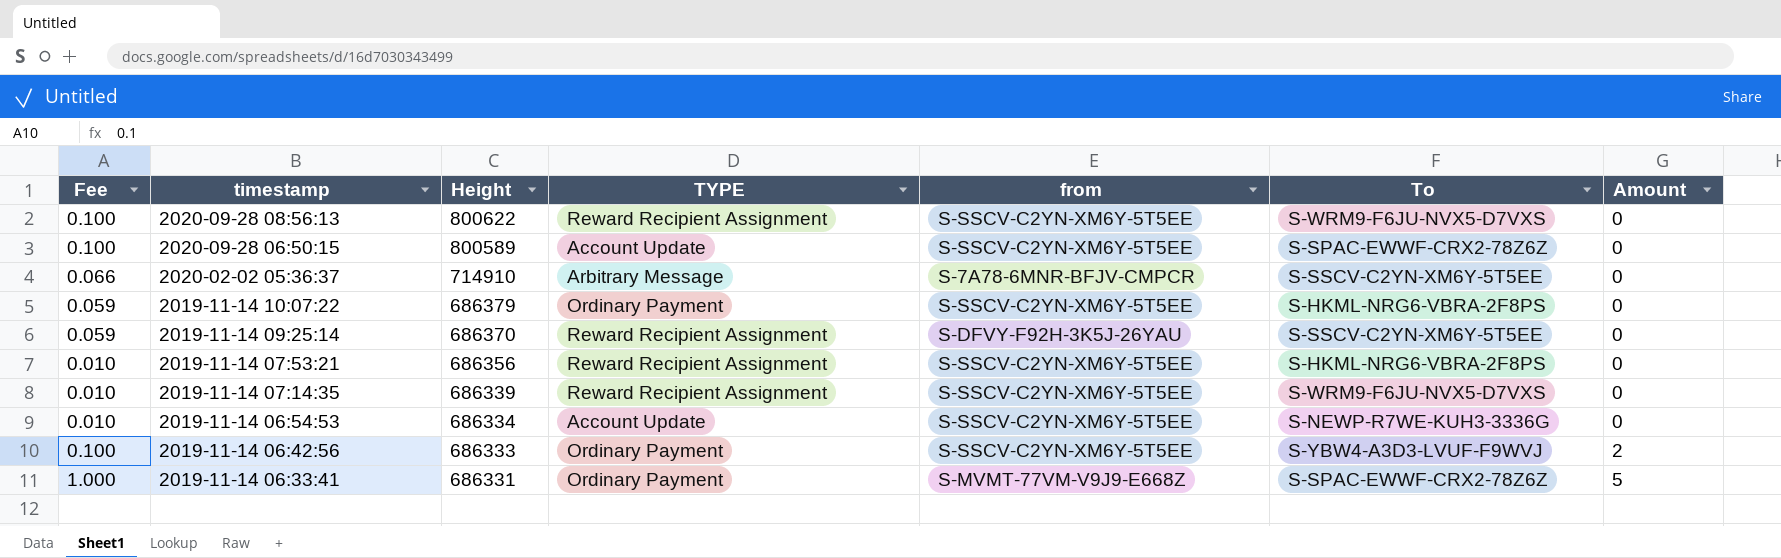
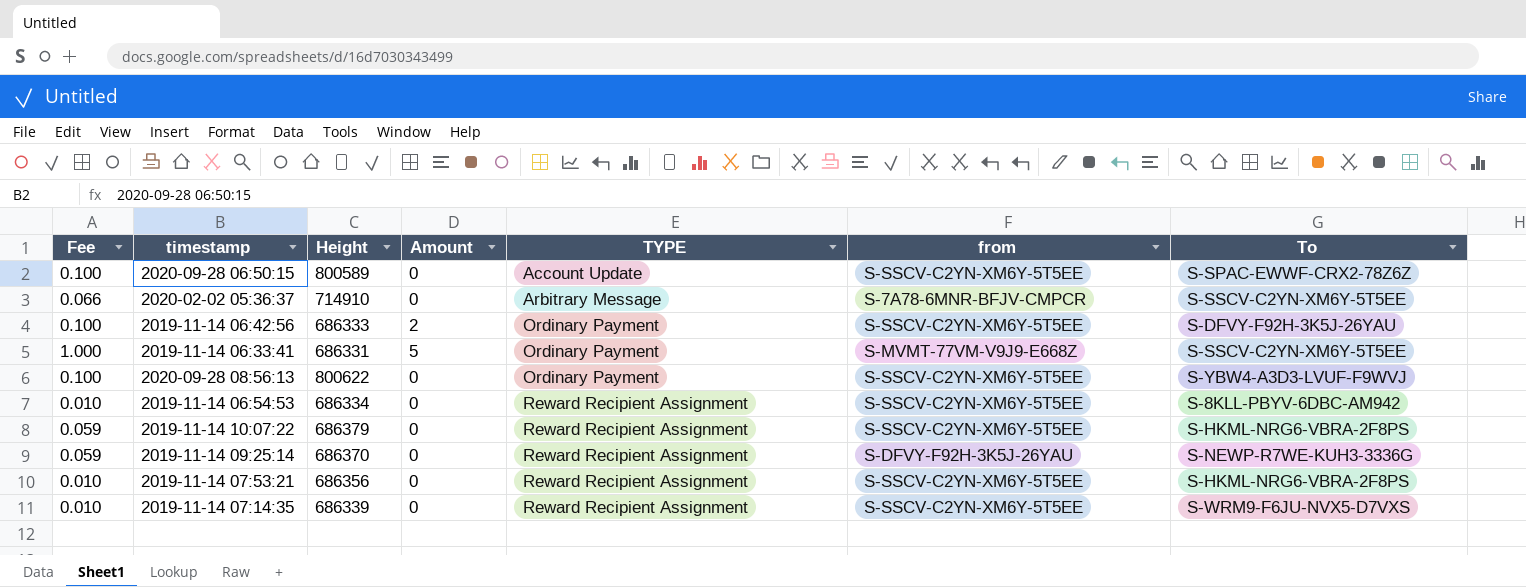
row order: timestamp descending -> TYPE ascending
column Amount | position: 7 -> 4
2019-11-14 06:42:56 | To: S-YBW4-A3D3-LVUF-F9WVJ -> S-DFVY-F92H-3K5J-26YAU
2019-11-14 06:33:41 | To: S-SPAC-EWWF-CRX2-78Z6Z -> S-SSCV-C2YN-XM6Y-5T5EE
2020-09-28 08:56:13 | TYPE: Reward Recipient Assignment -> Ordinary Payment
2020-09-28 08:56:13 | To: S-WRM9-F6JU-NVX5-D7VXS -> S-YBW4-A3D3-LVUF-F9WVJ
2019-11-14 06:54:53 | TYPE: Account Update -> Reward Recipient Assignment
2019-11-14 06:54:53 | To: S-NEWP-R7WE-KUH3-3336G -> S-8KLL-PBYV-6DBC-AM942
2019-11-14 10:07:22 | TYPE: Ordinary Payment -> Reward Recipient Assignment
2019-11-14 09:25:14 | To: S-SSCV-C2YN-XM6Y-5T5EE -> S-NEWP-R7WE-KUH3-3336G

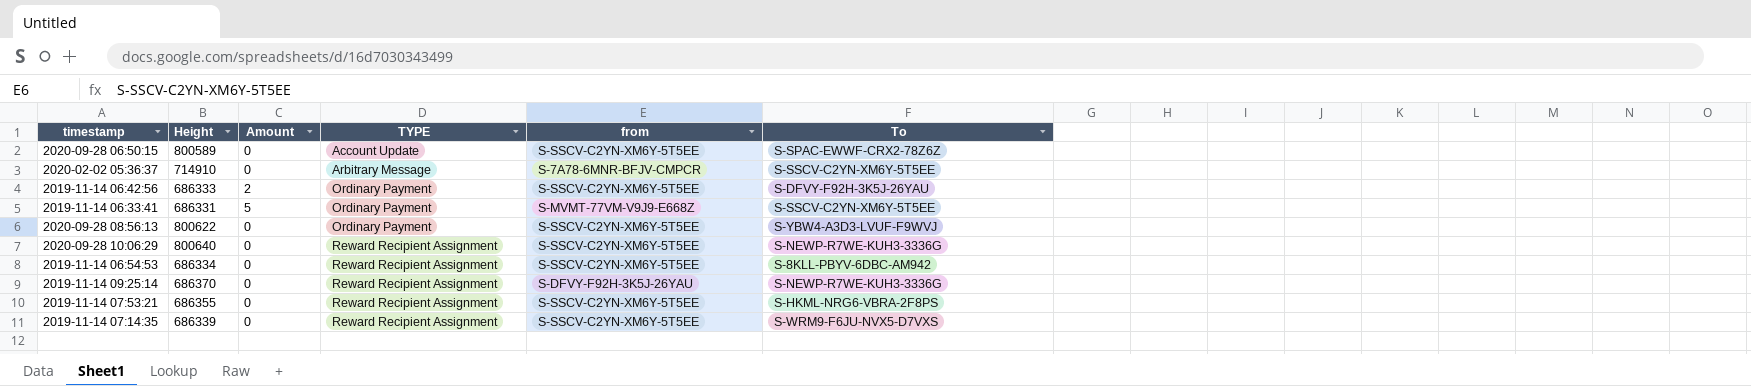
column Fee | position: 1 -> none
row 2019-11-14 10:07:22: 0.059 | 686379 | 0 | Reward Recipient Assignment | S-SSCV-C2YN-XM6Y-5T5EE | S-HKML-NRG6-VBRA-2F8PS -> none
row 2020-09-28 10:06:29: none -> 800640 | 0 | Reward Recipient Assignment | S-SSCV-C2YN-XM6Y-5T5EE | S-NEWP-R7WE-KUH3-3336G
2019-11-14 07:53:21 | Height: 686356 -> 686355

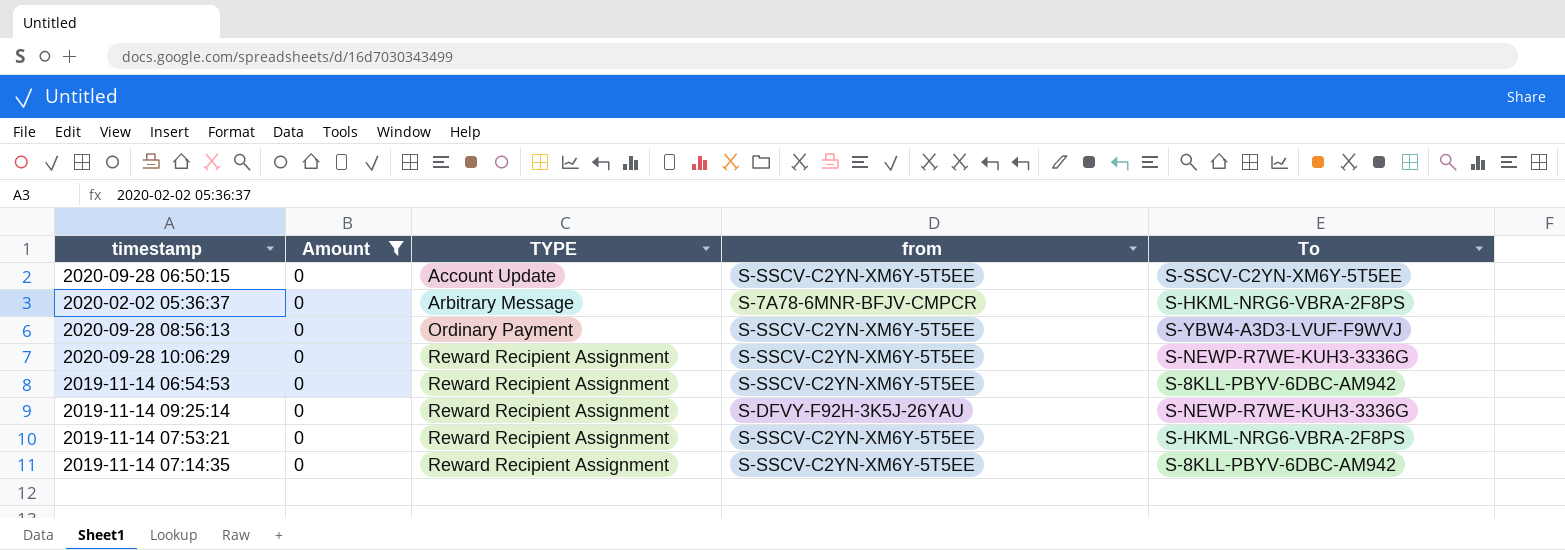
filter: none -> Amount = 0
column Height | position: 2 -> none
2020-09-28 06:50:15 | To: S-SPAC-EWWF-CRX2-78Z6Z -> S-SSCV-C2YN-XM6Y-5T5EE
2020-02-02 05:36:37 | To: S-SSCV-C2YN-XM6Y-5T5EE -> S-HKML-NRG6-VBRA-2F8PS
2019-11-14 07:14:35 | To: S-WRM9-F6JU-NVX5-D7VXS -> S-8KLL-PBYV-6DBC-AM942

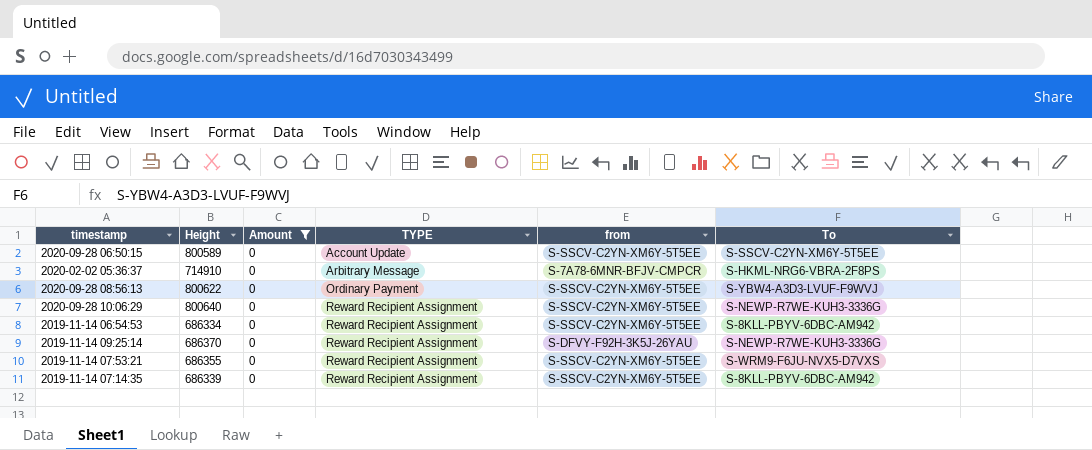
column Height | position: none -> 2
2019-11-14 07:53:21 | To: S-HKML-NRG6-VBRA-2F8PS -> S-WRM9-F6JU-NVX5-D7VXS

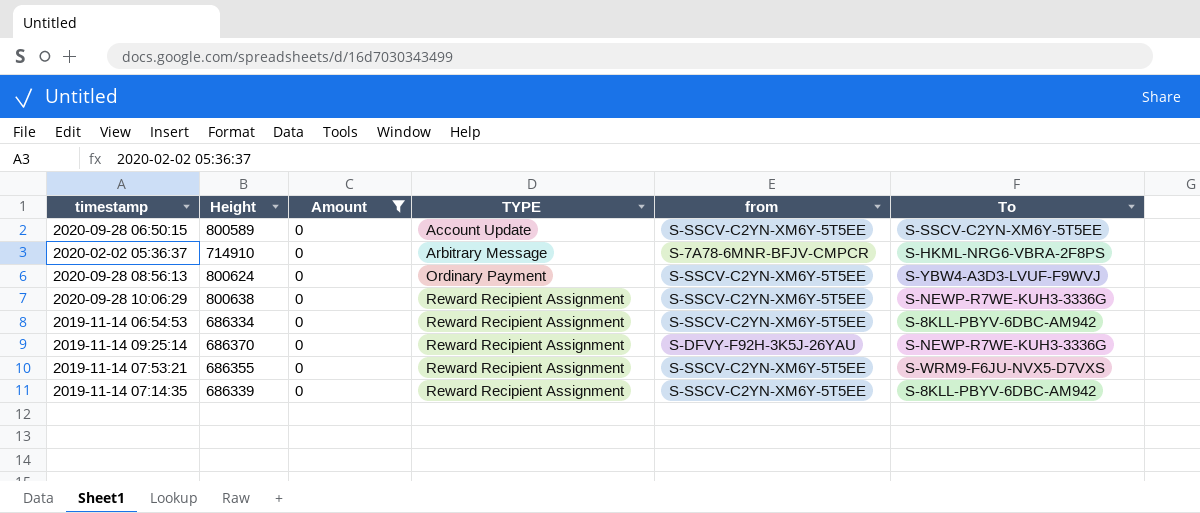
2020-09-28 08:56:13 | Height: 800622 -> 800624
2020-09-28 10:06:29 | Height: 800640 -> 800638

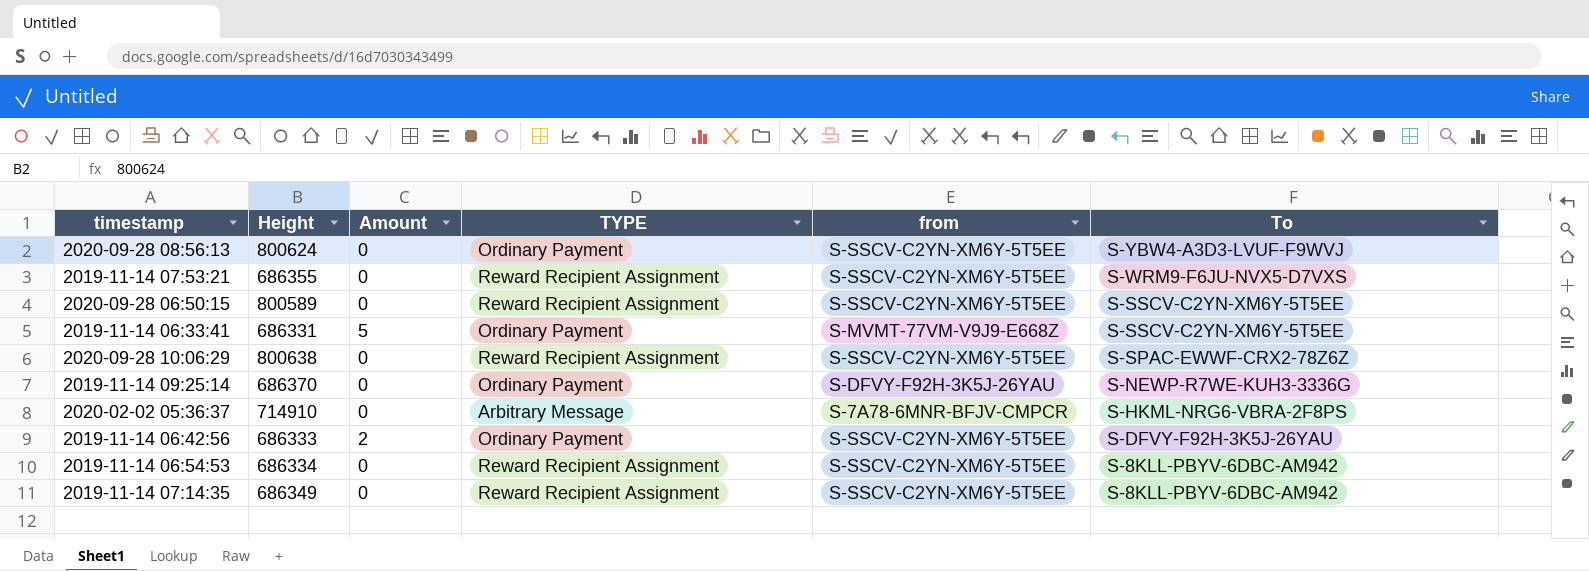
filter: Amount = 0 -> none
row order: TYPE ascending -> To descending
2020-09-28 06:50:15 | TYPE: Account Update -> Reward Recipient Assignment
2020-09-28 10:06:29 | To: S-NEWP-R7WE-KUH3-3336G -> S-SPAC-EWWF-CRX2-78Z6Z
2019-11-14 09:25:14 | TYPE: Reward Recipient Assignment -> Ordinary Payment
2019-11-14 07:14:35 | Height: 686339 -> 686349

